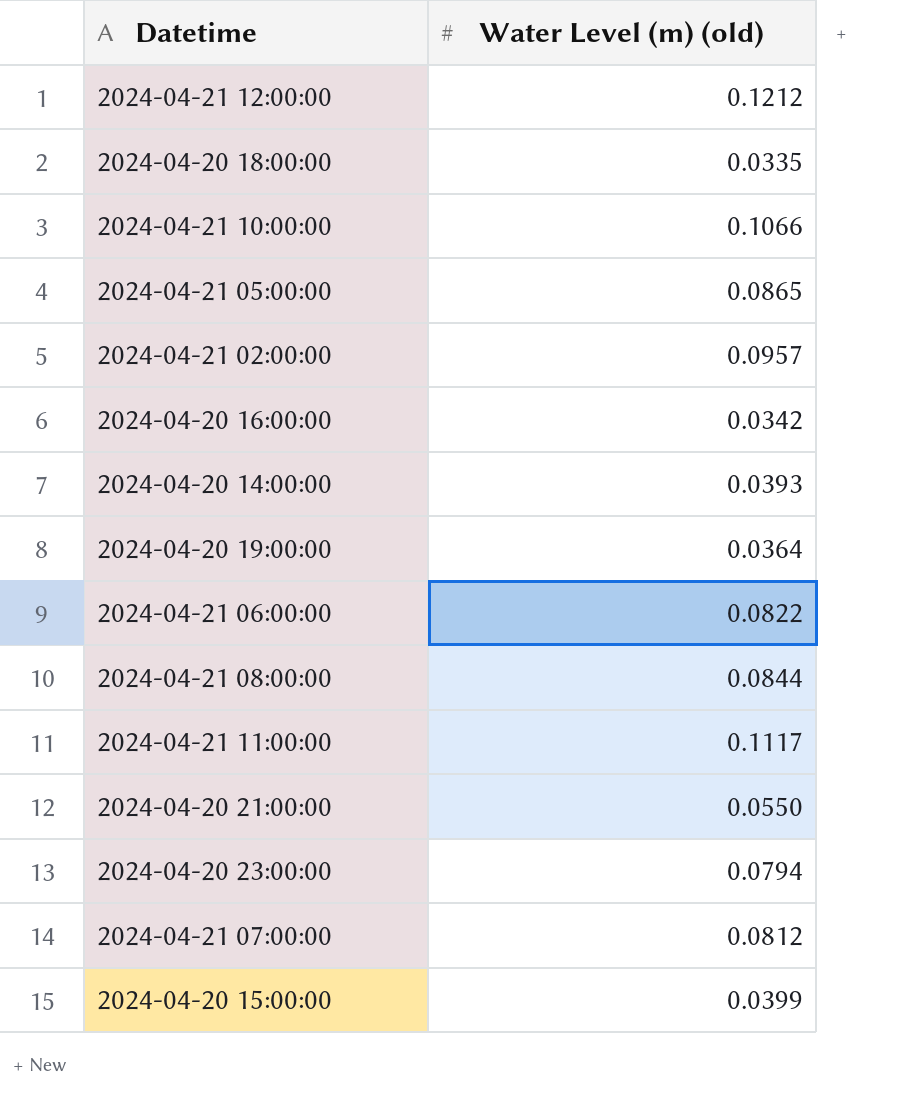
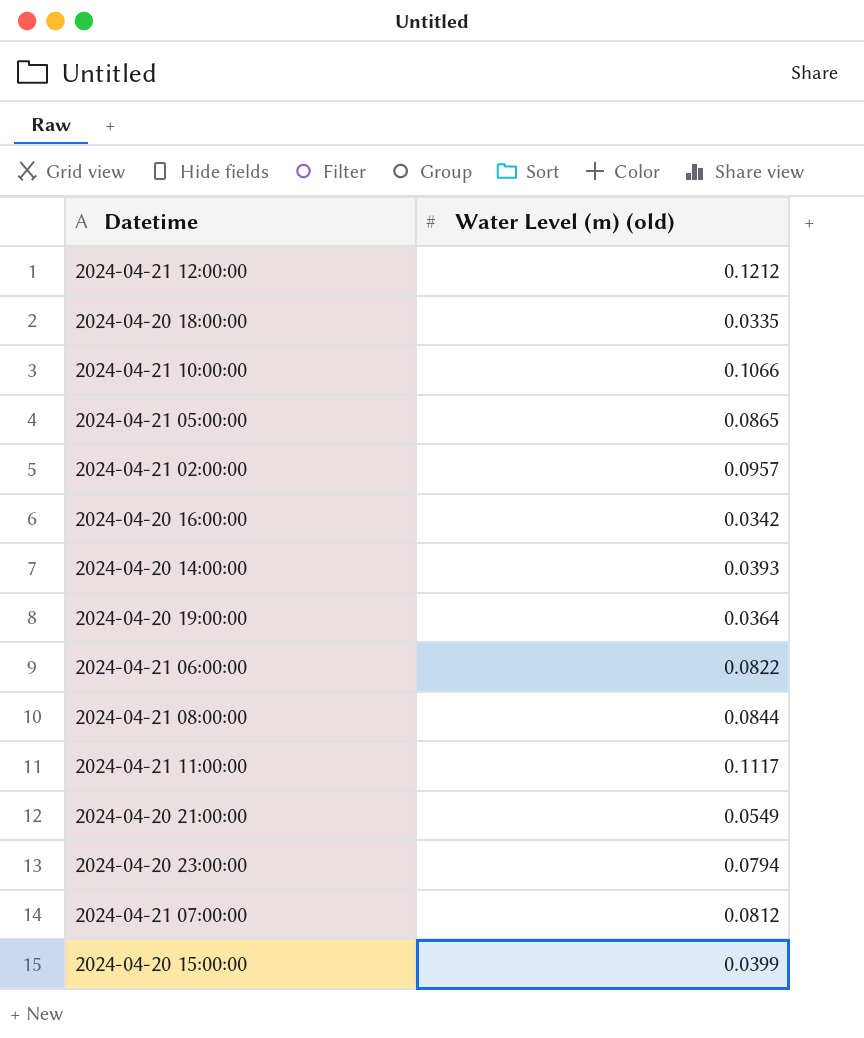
2024-04-20 21:00:00 | Water Level (m) (old): 0.0550 -> 0.0549

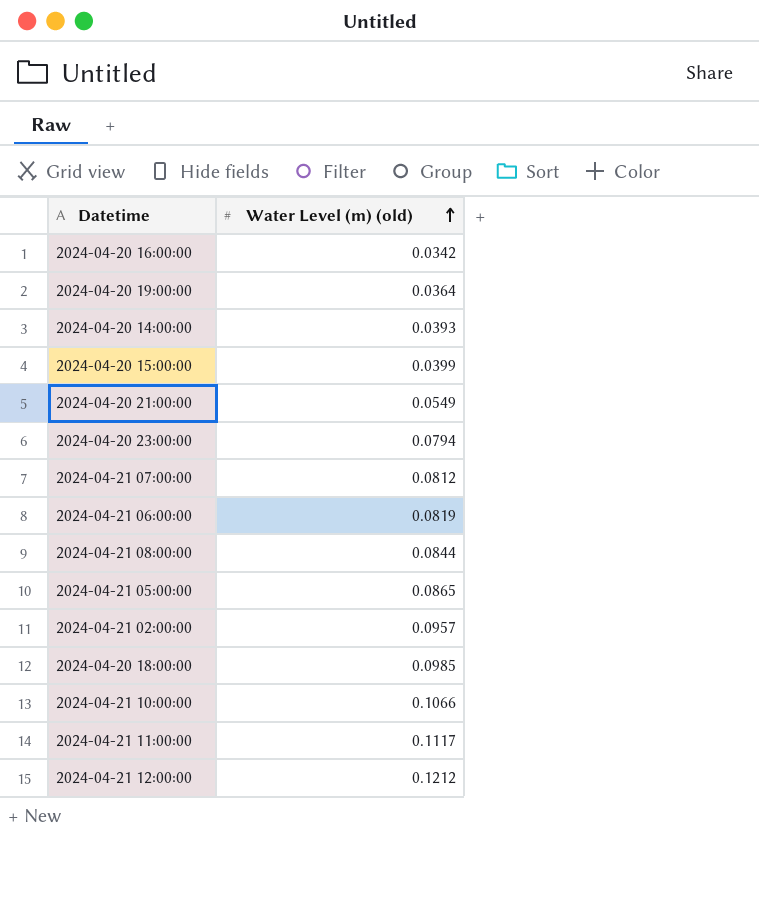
row order: none -> Water Level (m) (old) ascending
2024-04-21 06:00:00 | Water Level (m) (old): 0.0822 -> 0.0819
2024-04-20 18:00:00 | Water Level (m) (old): 0.0335 -> 0.0985

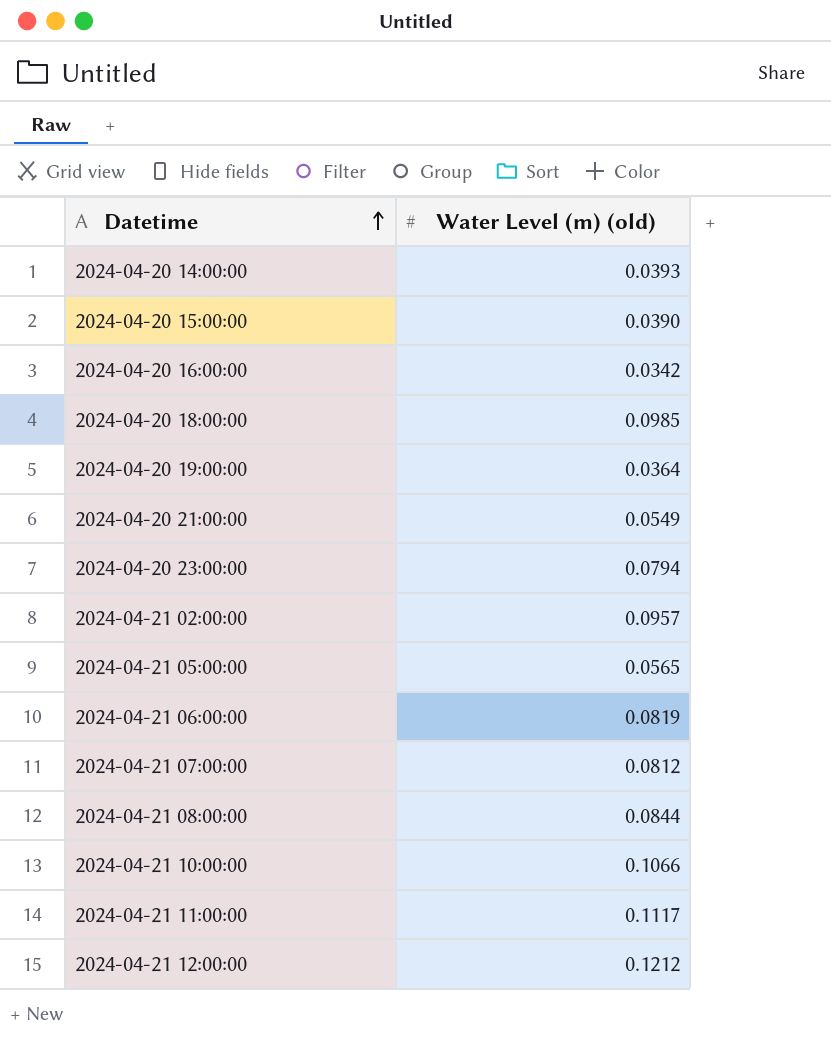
row order: Water Level (m) (old) ascending -> Datetime ascending
2024-04-20 15:00:00 | Water Level (m) (old): 0.0399 -> 0.0390
2024-04-21 05:00:00 | Water Level (m) (old): 0.0865 -> 0.0565

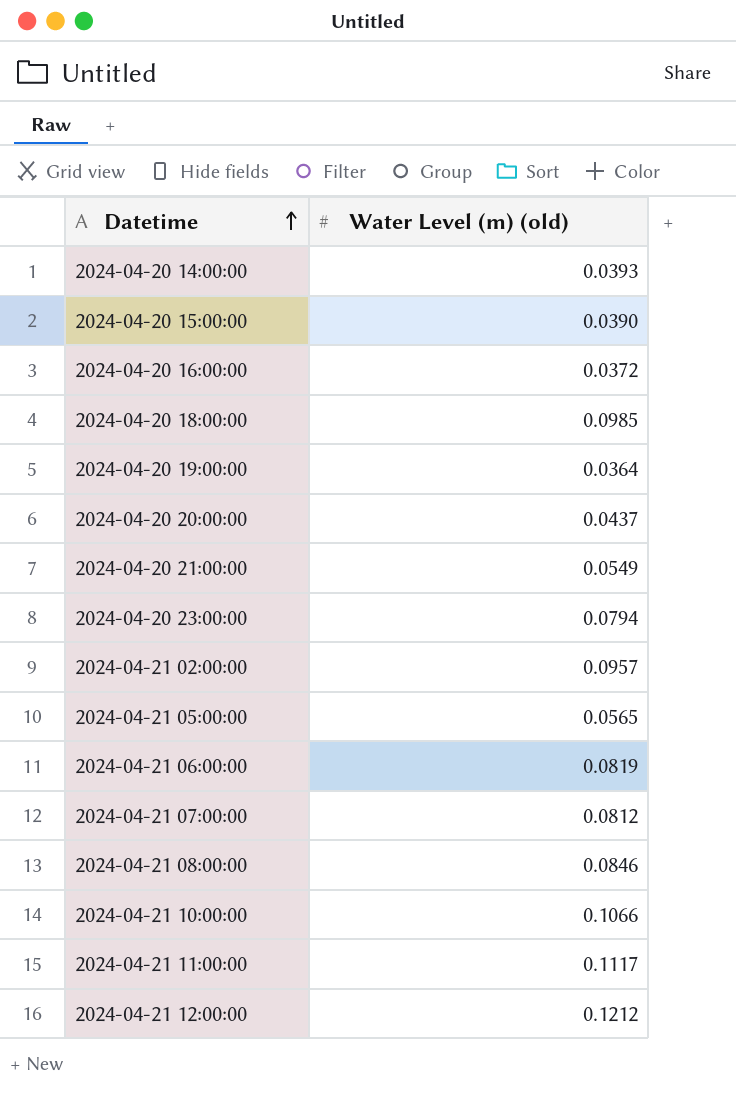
2024-04-20 16:00:00 | Water Level (m) (old): 0.0342 -> 0.0372
row 2024-04-20 20:00:00: none -> 0.0437
2024-04-21 08:00:00 | Water Level (m) (old): 0.0844 -> 0.0846

